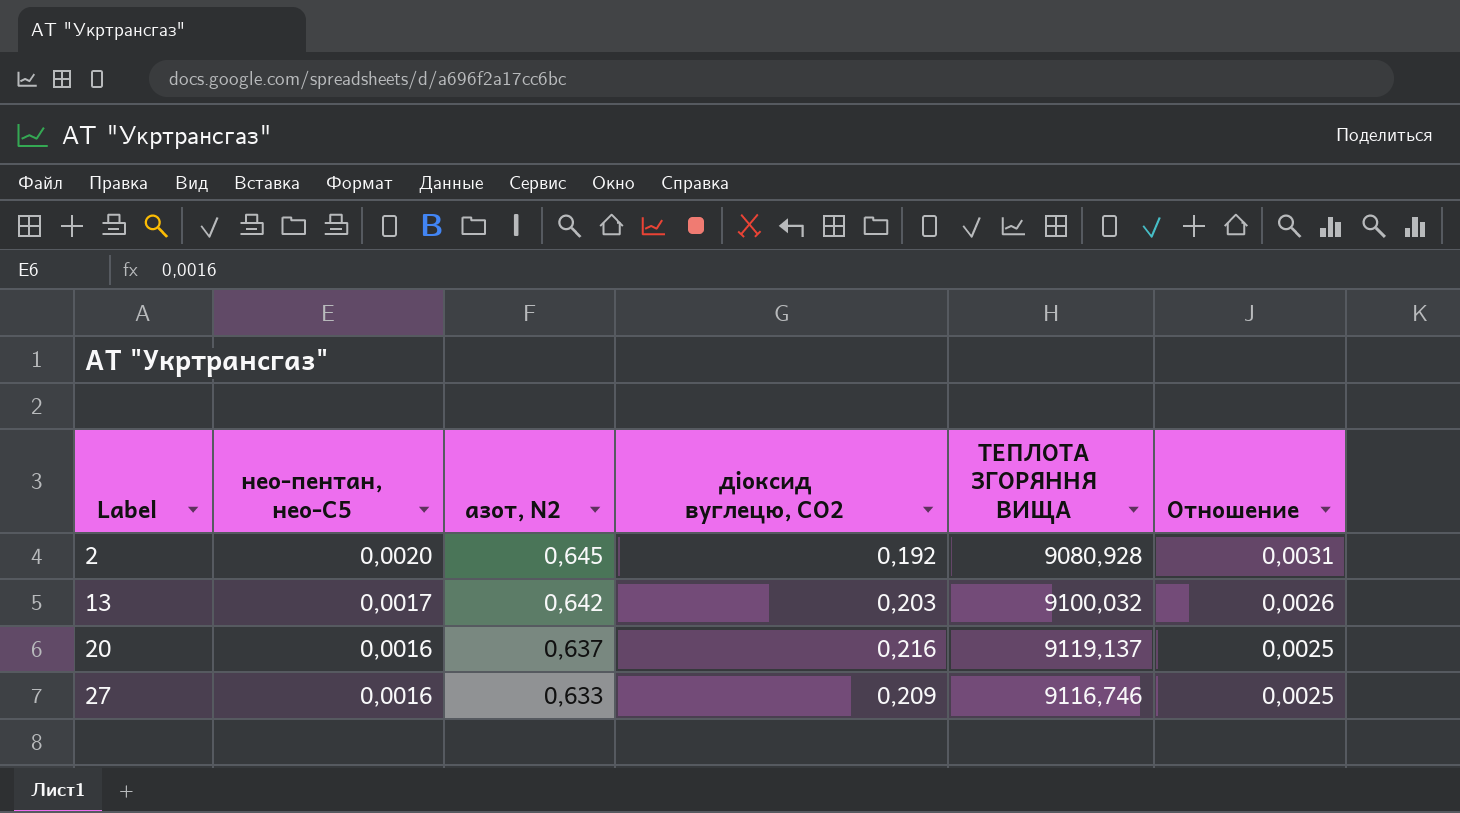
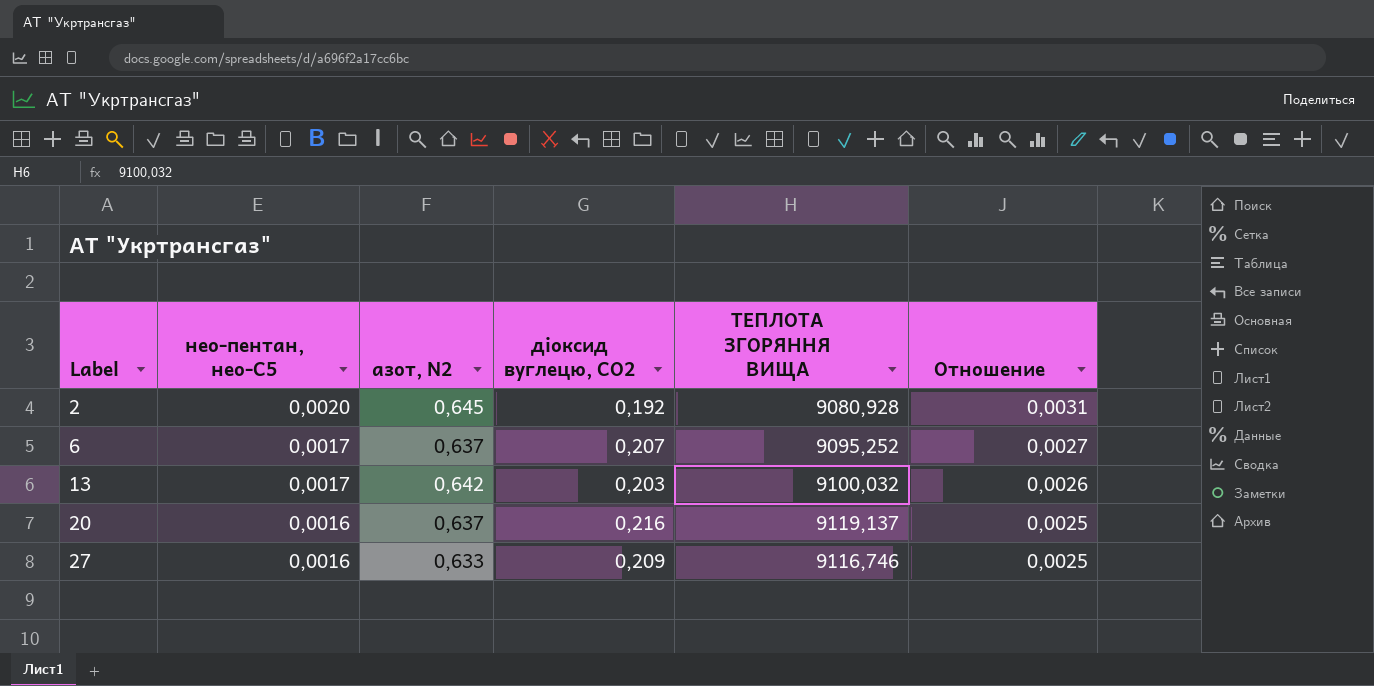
row 6: none -> 0,0017 | 0,637 | 0,207 | 9095,252 | 0,0027

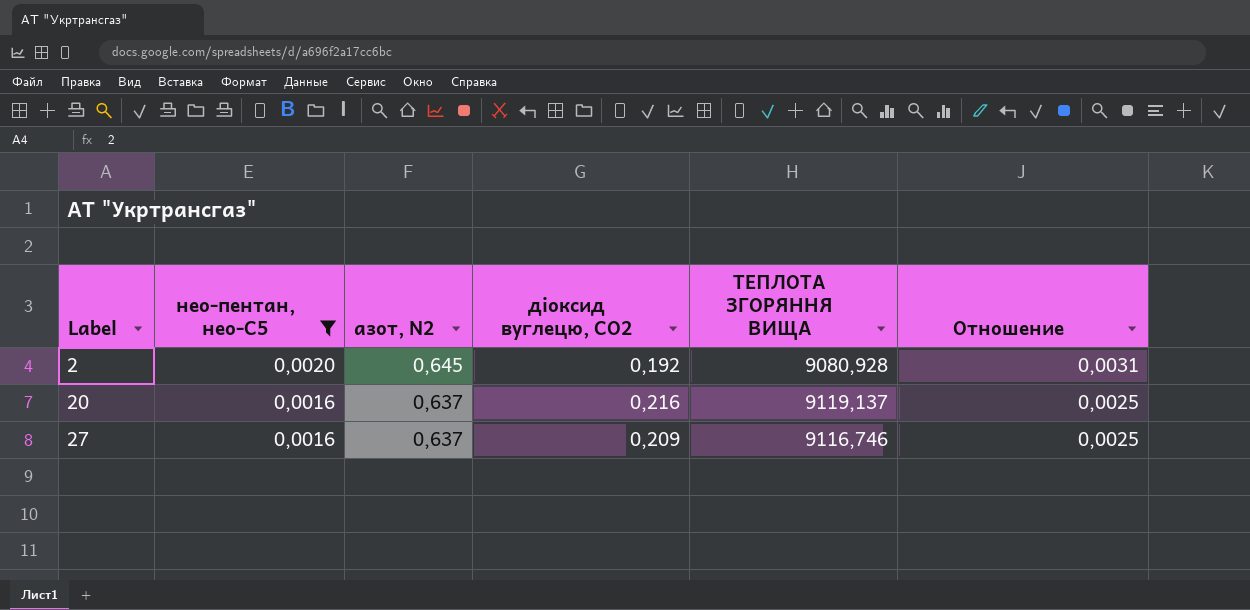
filter: none -> нео-пентан, нео-С5 != 0,0017
27 | азот, N2: 0,633 -> 0,637

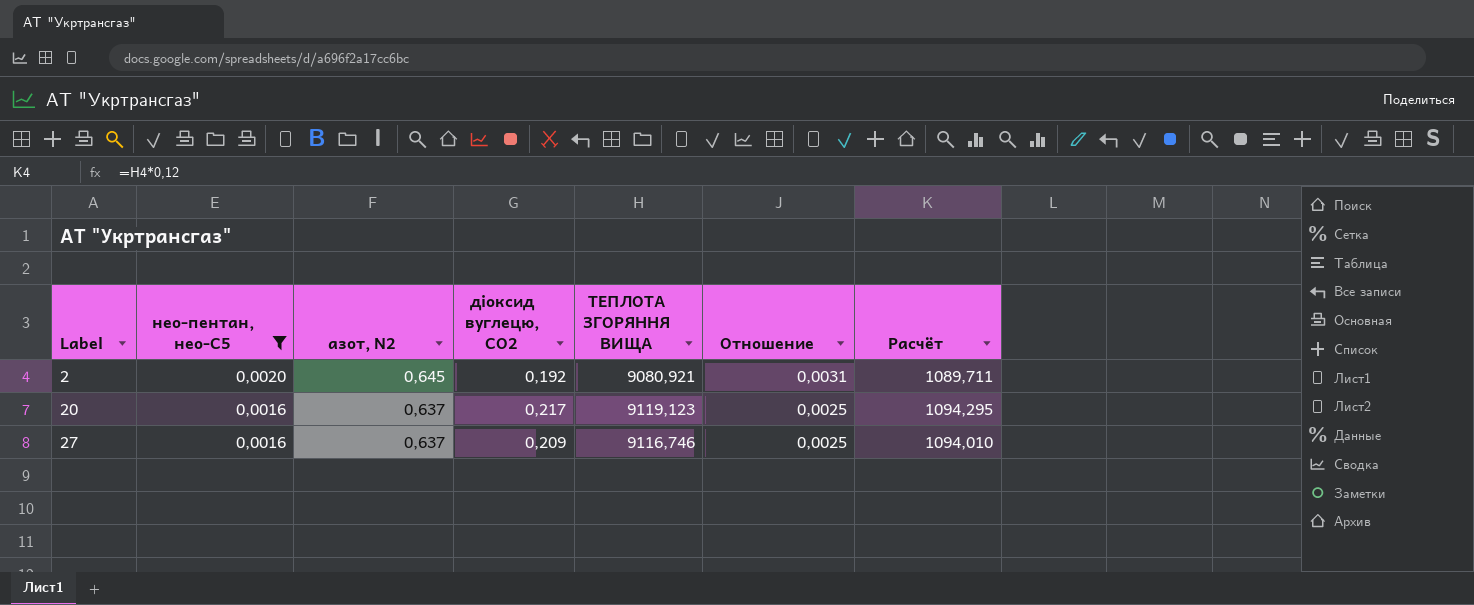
column Расчёт | formula: none -> [ТЕПЛОТА ЗГОРЯННЯ ВИЩА] * 0,12
2 | ТЕПЛОТА ЗГОРЯННЯ ВИЩА: 9080,928 -> 9080,921
20 | діоксид вуглецю, CО2: 0,216 -> 0,217
20 | ТЕПЛОТА ЗГОРЯННЯ ВИЩА: 9119,137 -> 9119,123

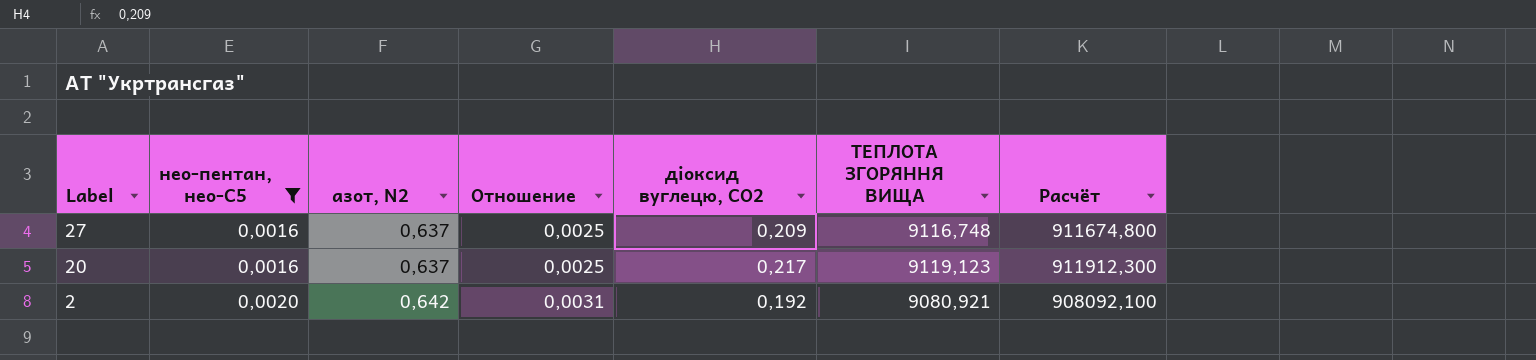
row order: Label ascending -> Label descending
column Отношение | position: 6 -> 4
column Расчёт | formula: [ТЕПЛОТА ЗГОРЯННЯ ВИЩА] * 0,12 -> [ТЕПЛОТА ЗГОРЯННЯ ВИЩА] * 100
27 | ТЕПЛОТА ЗГОРЯННЯ ВИЩА: 9116,746 -> 9116,748
2 | азот, N2: 0,645 -> 0,642

